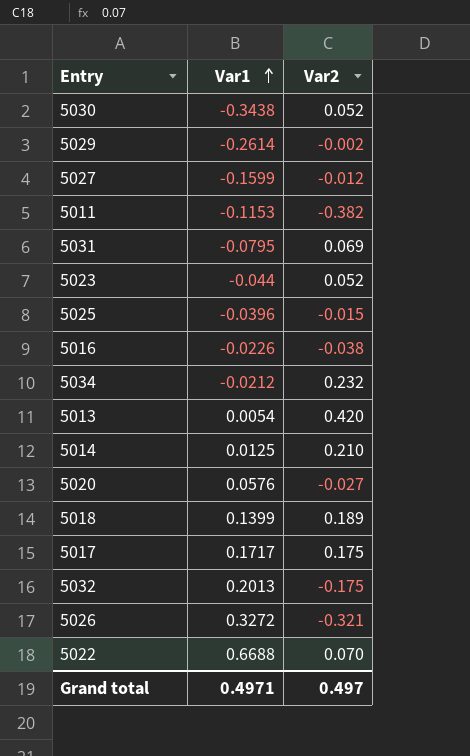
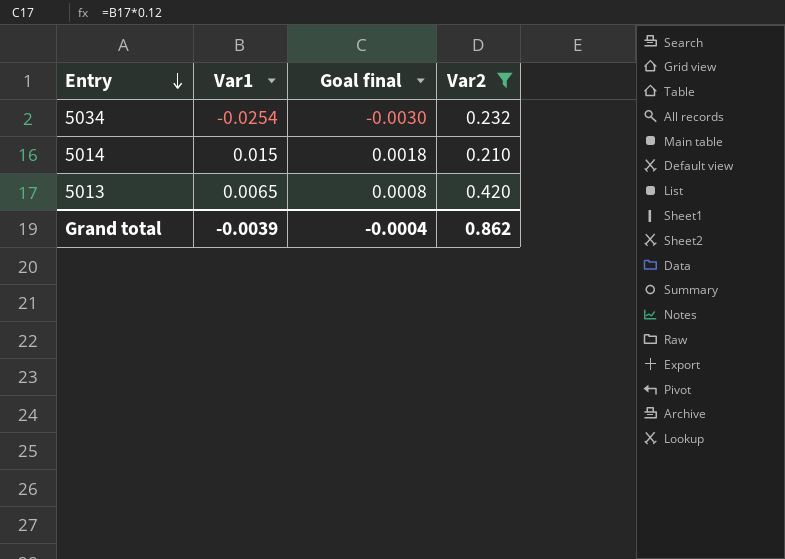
filter: none -> Var2 >= 0.210
row order: Var1 ascending -> Entry descending
column Goal final | formula: none -> [Var1] * 0.12
5034 | Var1: -0.0212 -> -0.0254
5014 | Var1: 0.0125 -> 0.015
5013 | Var1: 0.0054 -> 0.0065
Grand total | Var1: 0.4971 -> -0.0039
Grand total | Var2: 0.497 -> 0.862

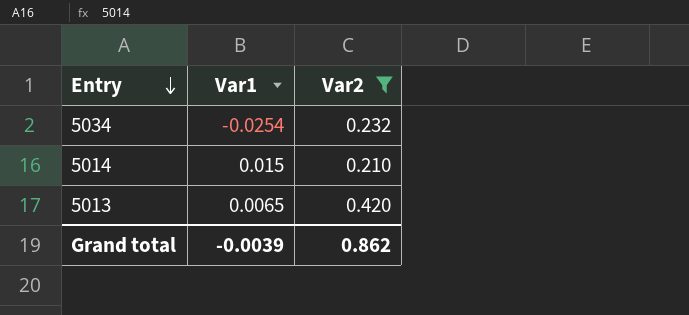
column Goal final | formula: [Var1] * 0.12 -> none

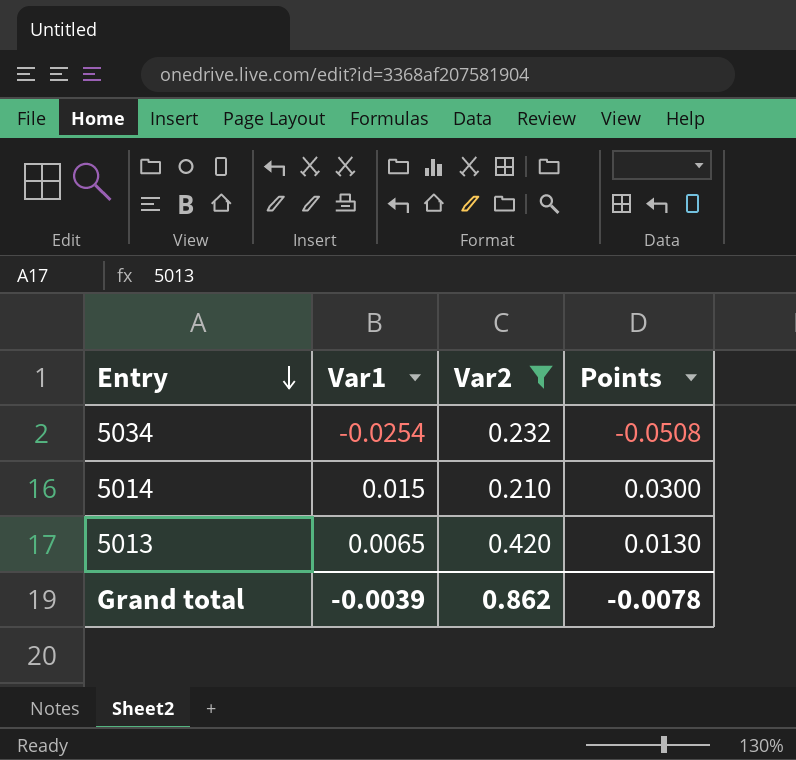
column Points | formula: none -> [Var1] * 2

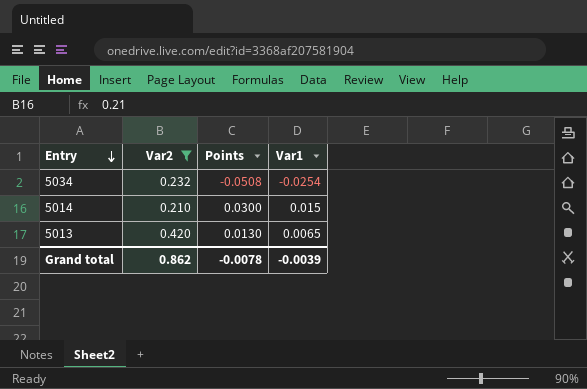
column Var1 | position: 2 -> 4

